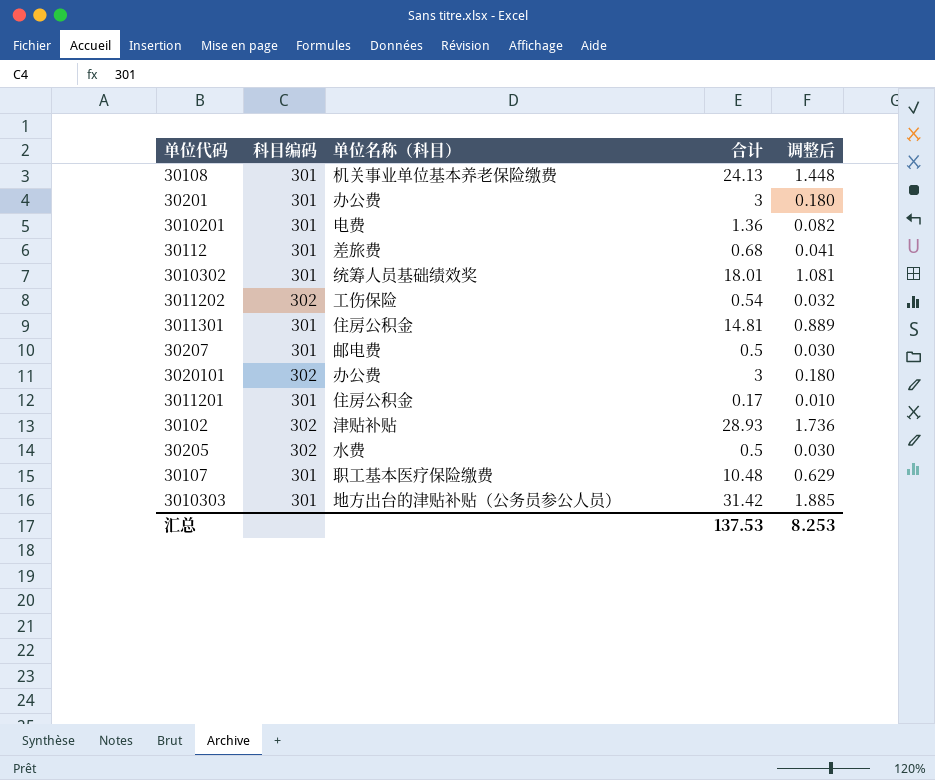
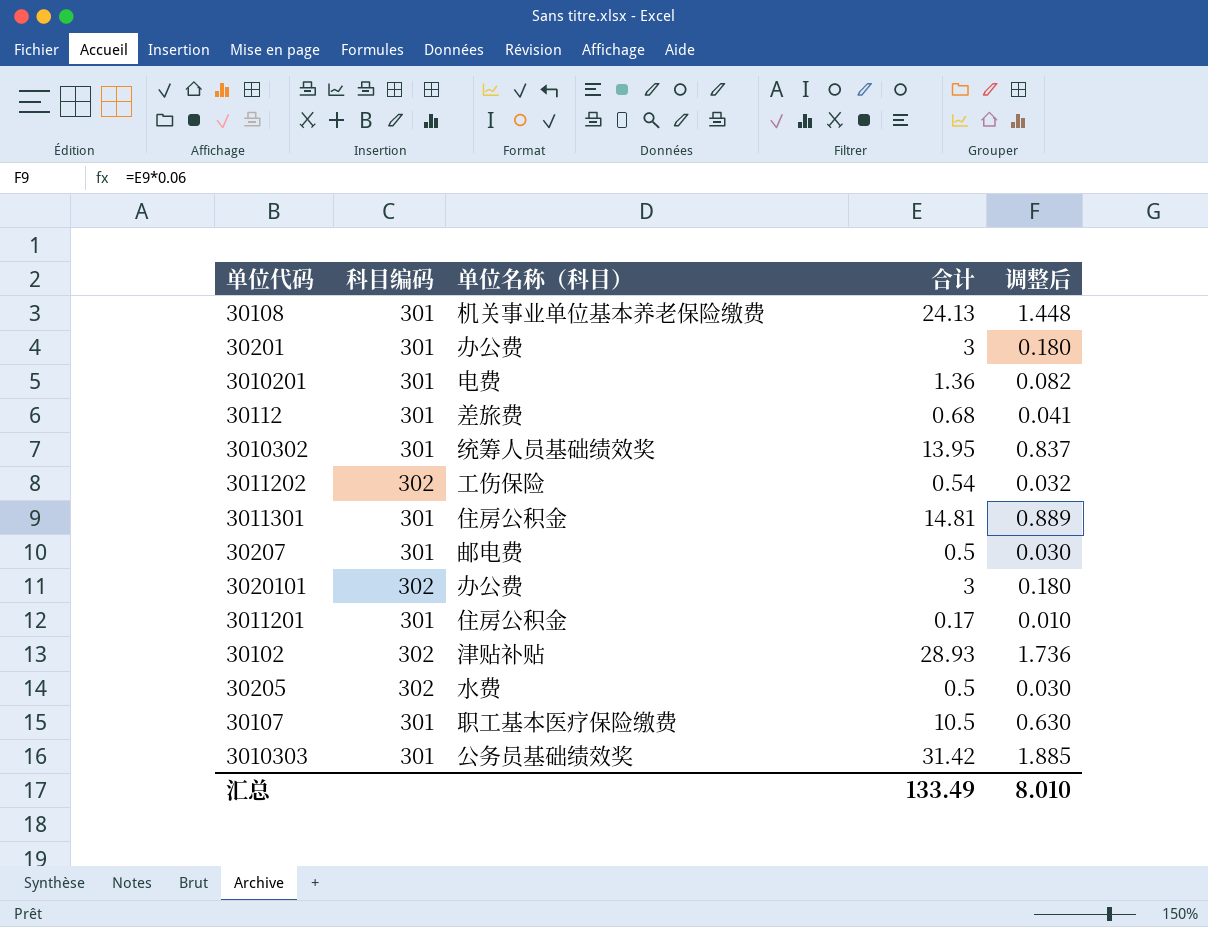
3010302 | 合计: 18.01 -> 13.95
3010302 | 调整后: 1.081 -> 0.837
30107 | 合计: 10.48 -> 10.5
30107 | 调整后: 0.629 -> 0.630
3010303 | 单位名称（科目）: 地方出台的津贴补贴（公务员参公人员） -> 公务员基础绩效奖
汇总 | 合计: 137.53 -> 133.49
汇总 | 调整后: 8.253 -> 8.010

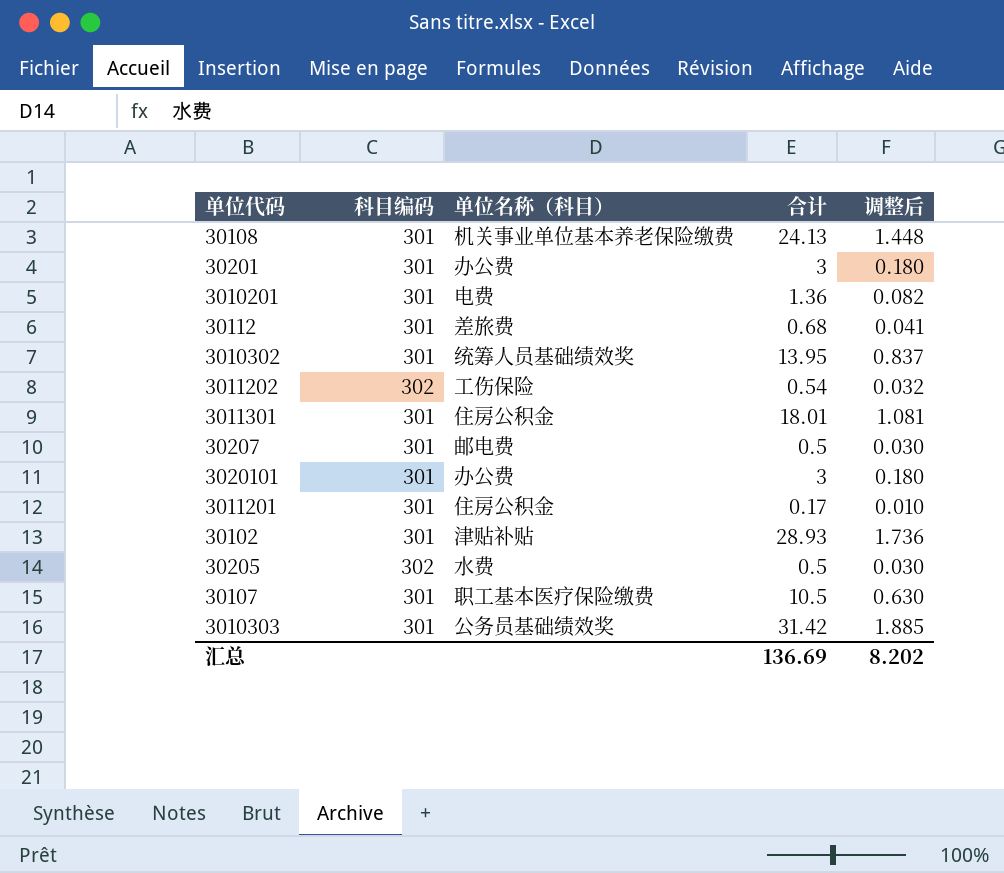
3011301 | 合计: 14.81 -> 18.01
3011301 | 调整后: 0.889 -> 1.081
3020101 | 科目编码: 302 -> 301
30102 | 科目编码: 302 -> 301
汇总 | 合计: 133.49 -> 136.69
汇总 | 调整后: 8.010 -> 8.202

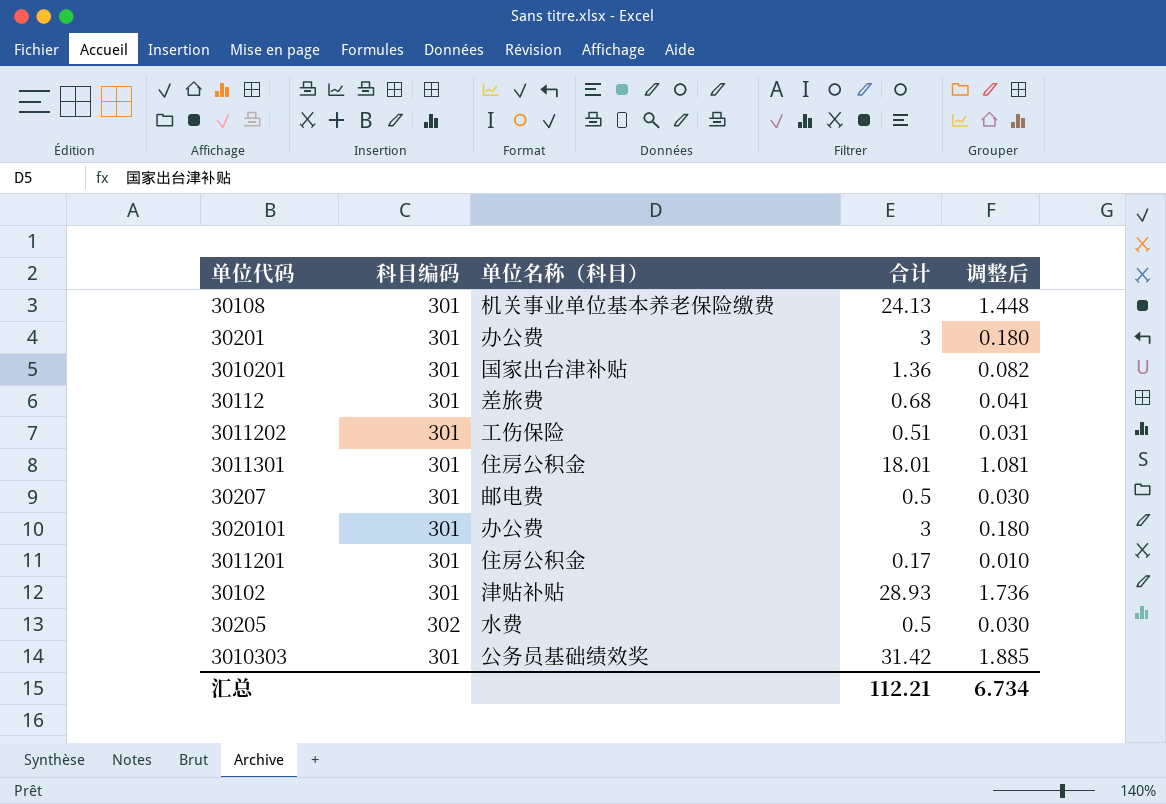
row 3010302: 301 | 统筹人员基础绩效奖 | 13.95 | 0.837 -> none
row 30107: 301 | 职工基本医疗保险缴费 | 10.5 | 0.630 -> none
3010201 | 单位名称（科目）: 电费 -> 国家出台津补贴
3011202 | 科目编码: 302 -> 301
3011202 | 合计: 0.54 -> 0.51
3011202 | 调整后: 0.032 -> 0.031
汇总 | 合计: 136.69 -> 112.21
汇总 | 调整后: 8.202 -> 6.734

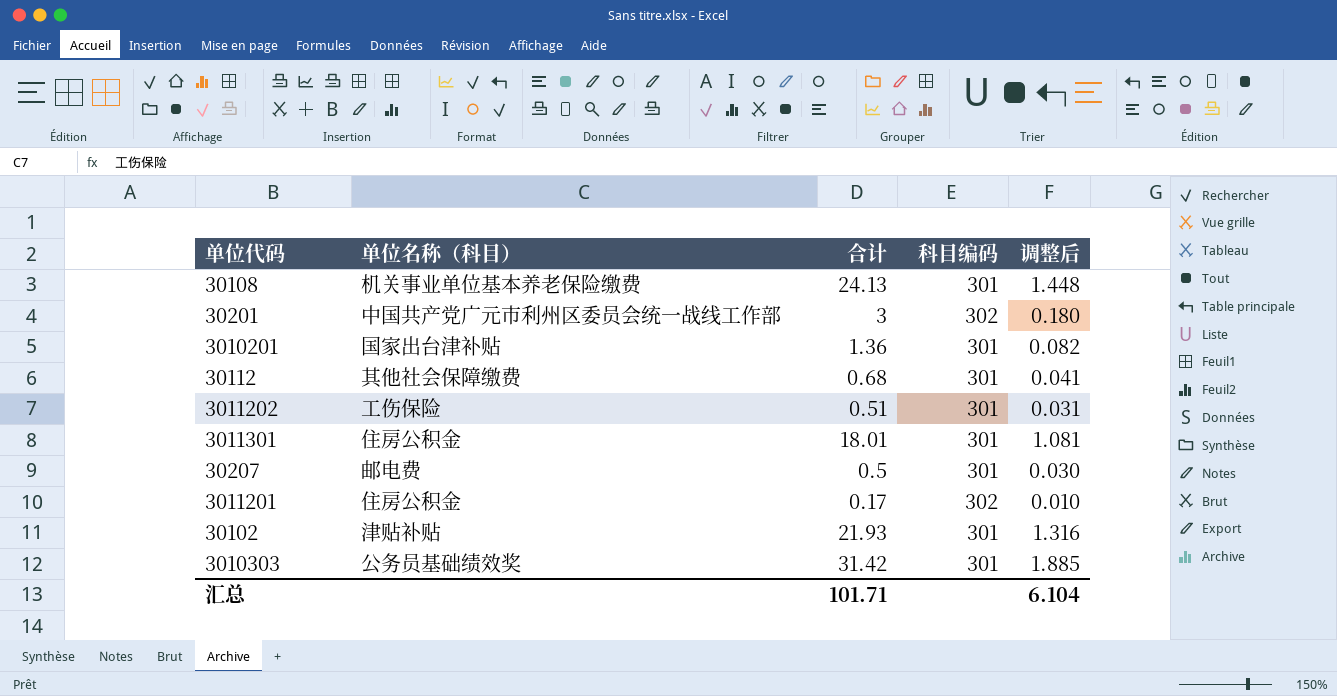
column 科目编码 | position: 2 -> 4
row 3020101: 301 | 办公费 | 3 | 0.180 -> none
row 30205: 302 | 水费 | 0.5 | 0.030 -> none
30201 | 单位名称（科目）: 办公费 -> 中国共产党广元市利州区委员会统一战线工作部
30201 | 科目编码: 301 -> 302
30112 | 单位名称（科目）: 差旅费 -> 其他社会保障缴费
3011201 | 科目编码: 301 -> 302
30102 | 合计: 28.93 -> 21.93
30102 | 调整后: 1.736 -> 1.316
汇总 | 合计: 112.21 -> 101.71
汇总 | 调整后: 6.734 -> 6.104

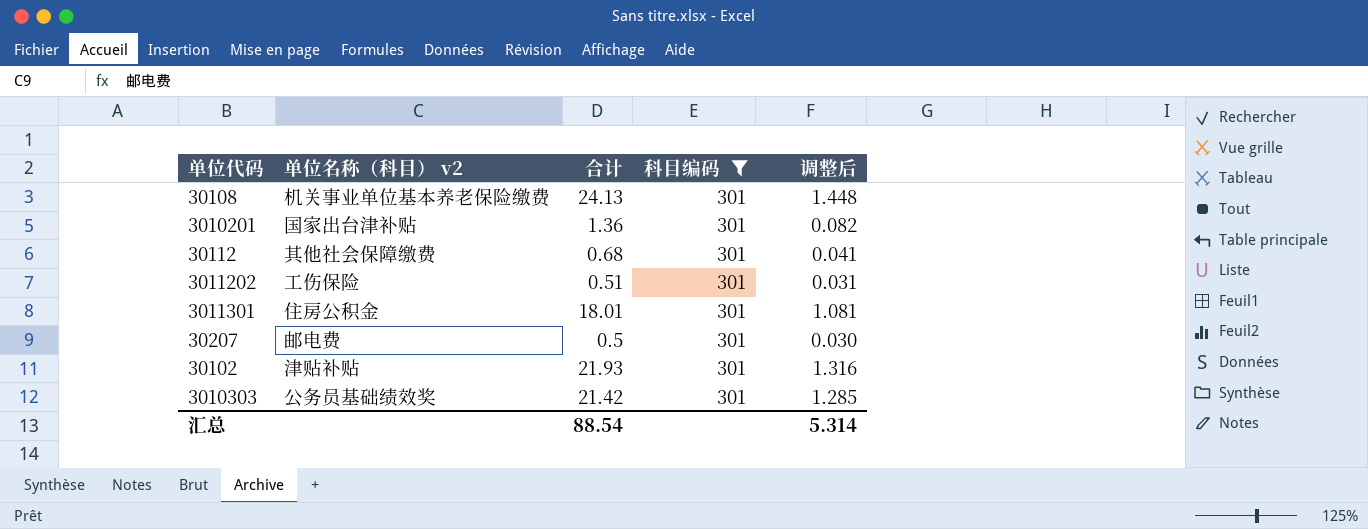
filter: none -> 科目编码 = 301
column name: 单位名称（科目） -> 单位名称（科目） v2
3010303 | 合计: 31.42 -> 21.42
3010303 | 调整后: 1.885 -> 1.285
汇总 | 合计: 101.71 -> 88.54
汇总 | 调整后: 6.104 -> 5.314

